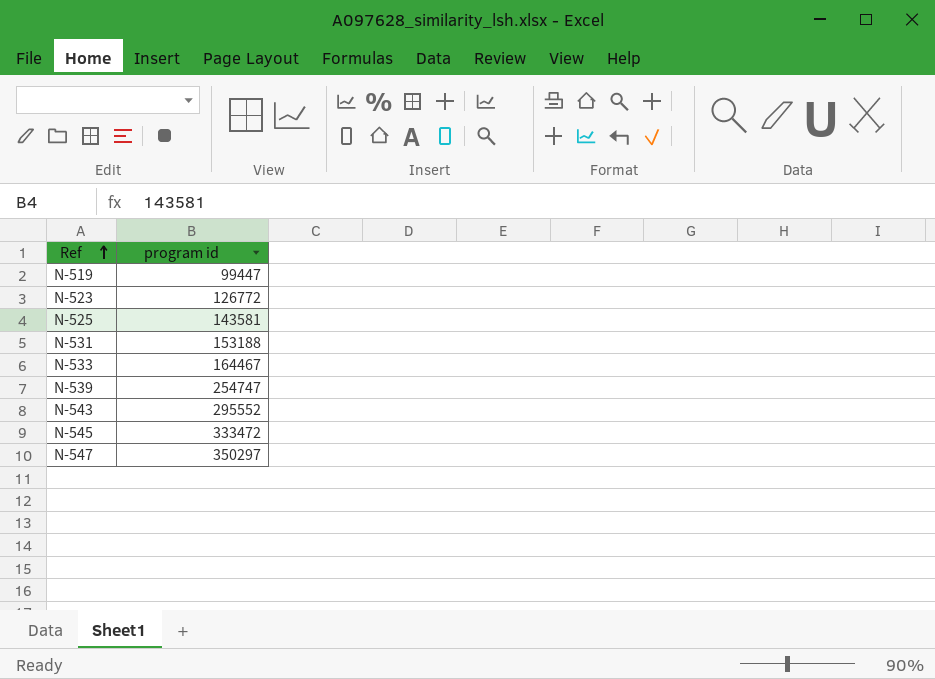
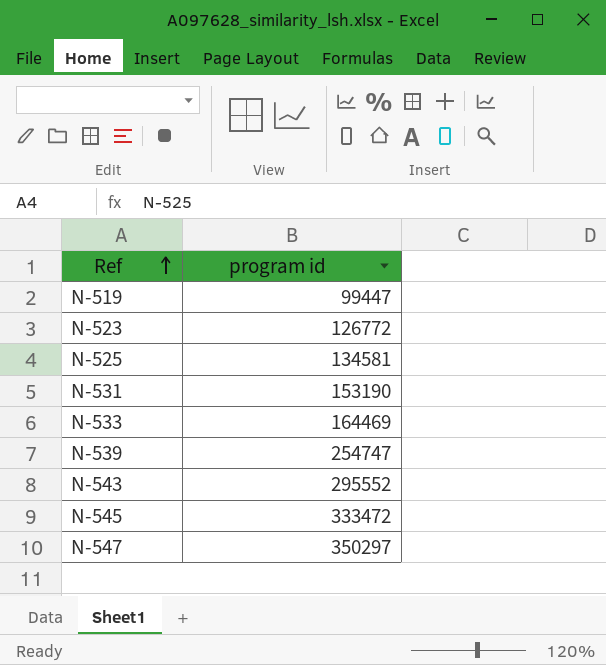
N-525 | program id: 143581 -> 134581
N-531 | program id: 153188 -> 153190
N-533 | program id: 164467 -> 164469

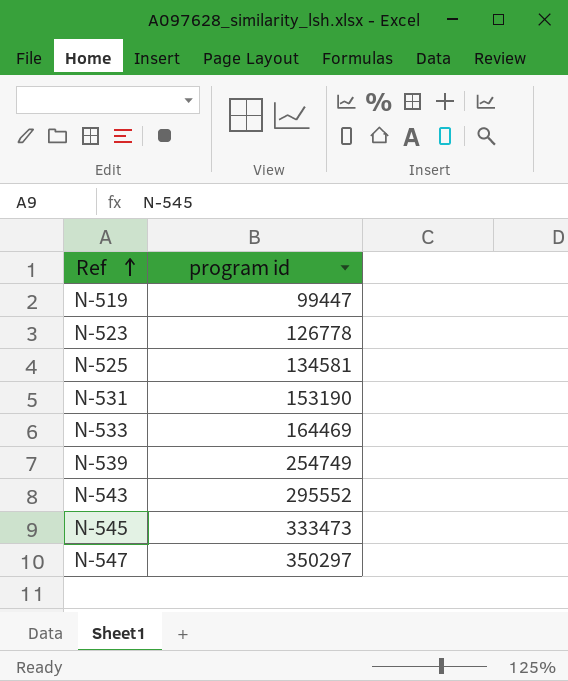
N-523 | program id: 126772 -> 126778
N-539 | program id: 254747 -> 254749
N-545 | program id: 333472 -> 333473

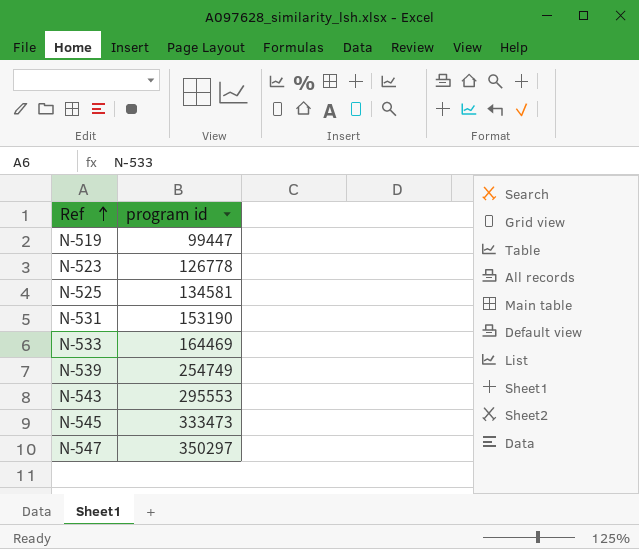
N-543 | program id: 295552 -> 295553

